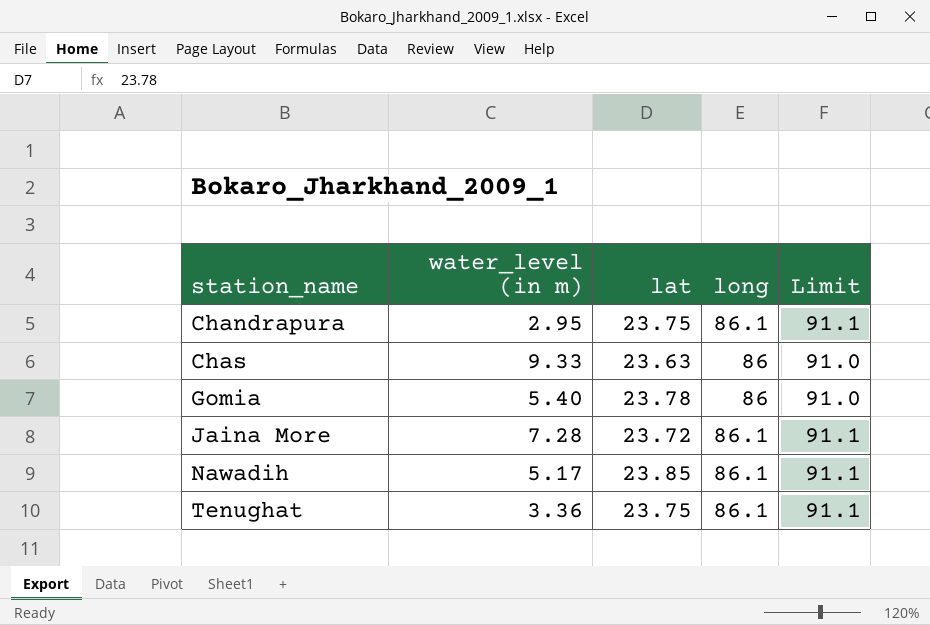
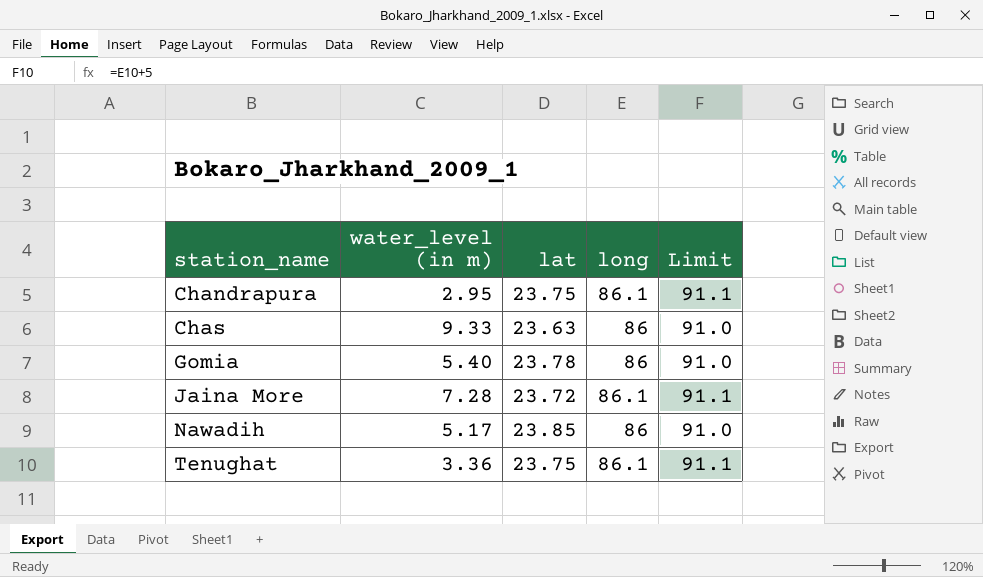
Nawadih | long: 86.1 -> 86
Nawadih | Limit: 91.1 -> 91.0

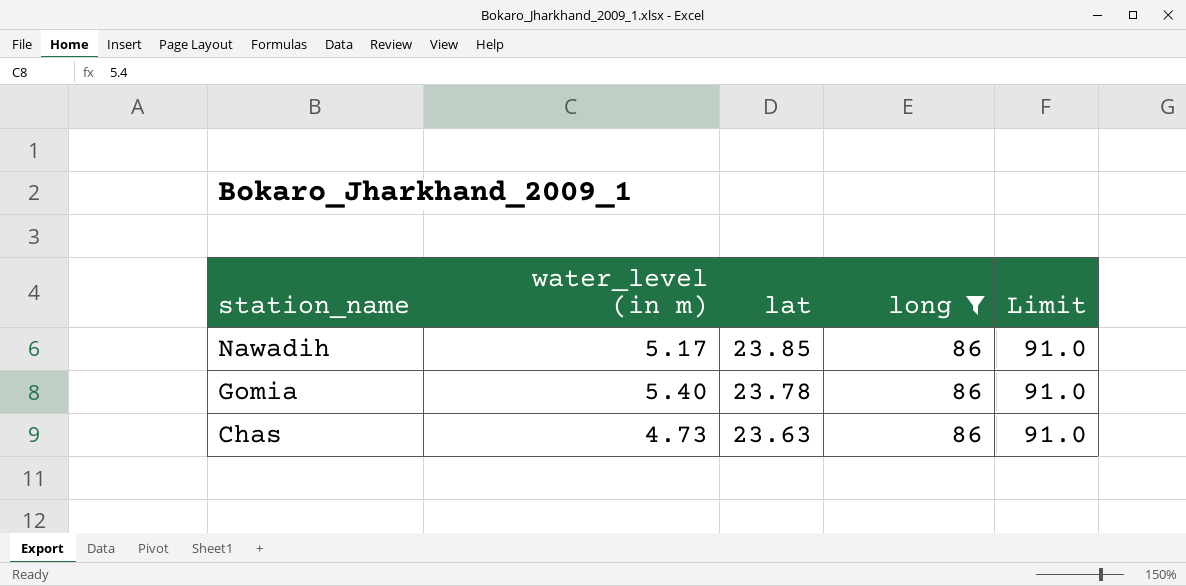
filter: none -> long = 86
row order: station_name ascending -> station_name descending
Chas | water_level (in m): 9.33 -> 4.73

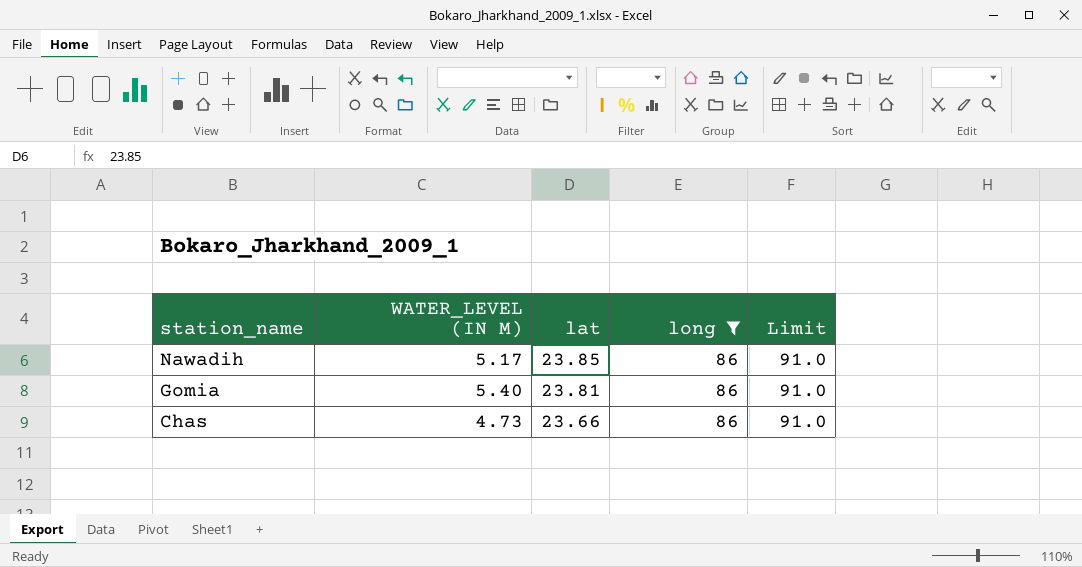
column name: water_level (in m) -> WATER_LEVEL (IN M)
Gomia | lat: 23.78 -> 23.81
Chas | lat: 23.63 -> 23.66

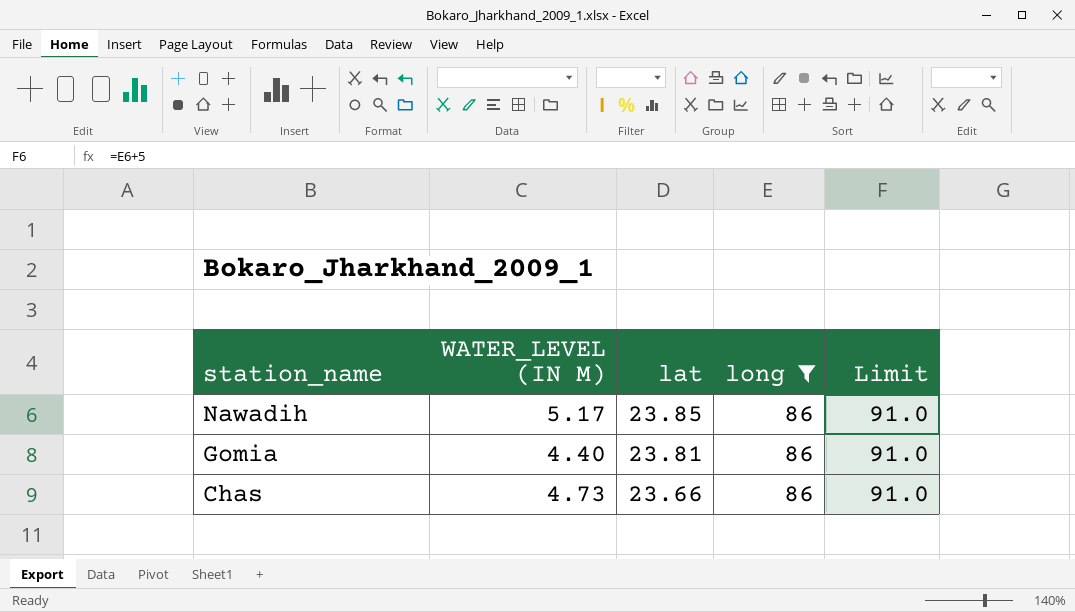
Gomia | WATER_LEVEL (IN M): 5.40 -> 4.40

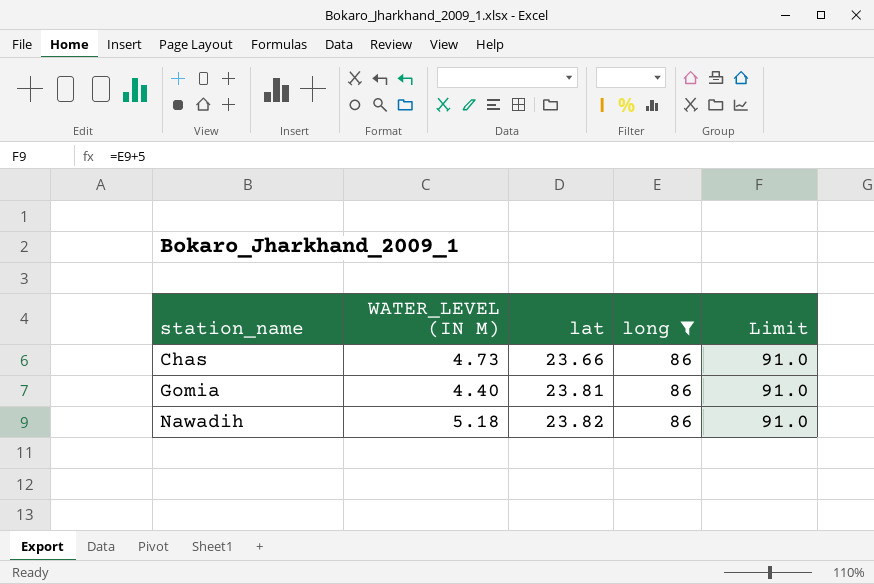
row order: station_name descending -> station_name ascending
Nawadih | WATER_LEVEL (IN M): 5.17 -> 5.18
Nawadih | lat: 23.85 -> 23.82

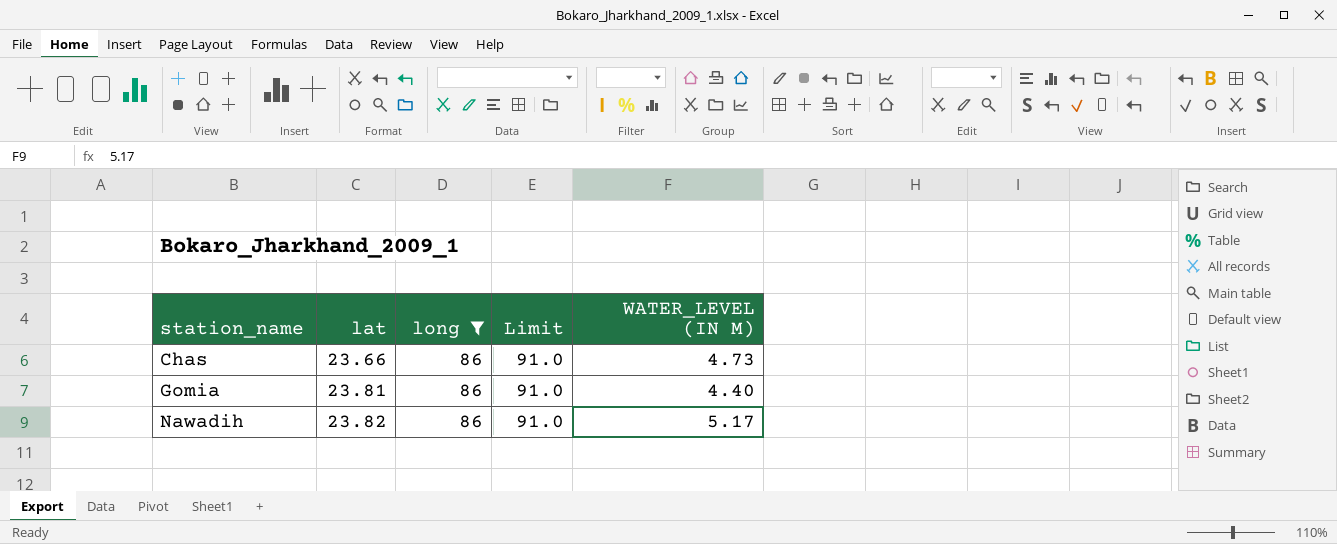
column WATER_LEVEL (IN M) | position: 2 -> 5
Nawadih | WATER_LEVEL (IN M): 5.18 -> 5.17

